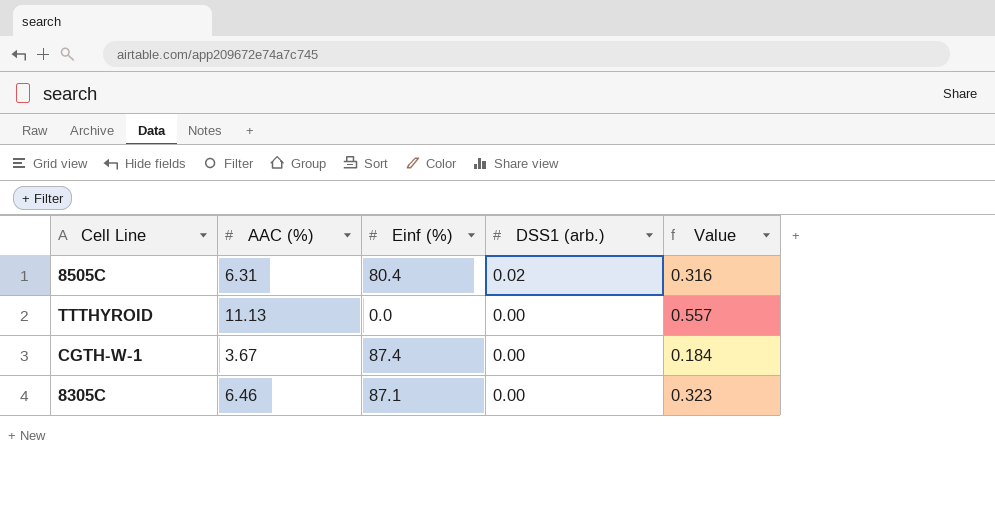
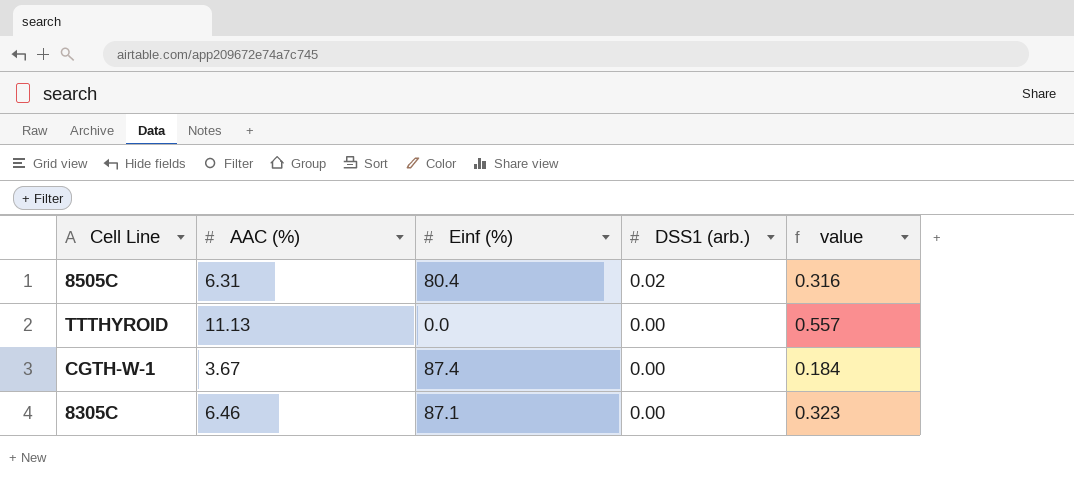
column name: Value -> value

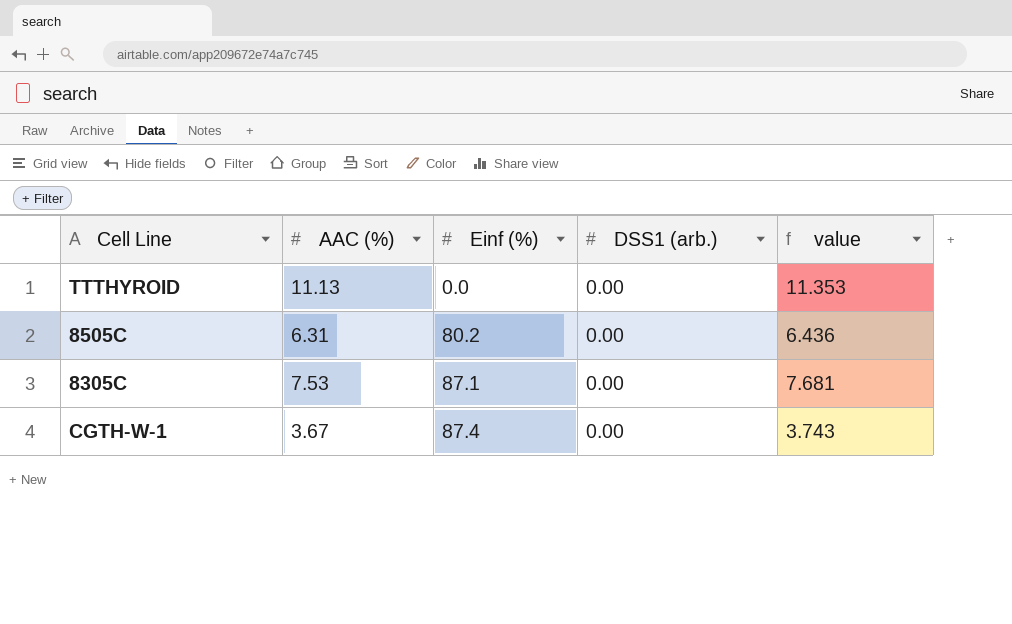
row order: DSS1 (arb.) descending -> Einf (%) ascending
column value | formula: [AAC (%)] * 0.05 -> [AAC (%)] * 1.02
8505C | Einf (%): 80.4 -> 80.2
8505C | DSS1 (arb.): 0.02 -> 0.00
8305C | AAC (%): 6.46 -> 7.53

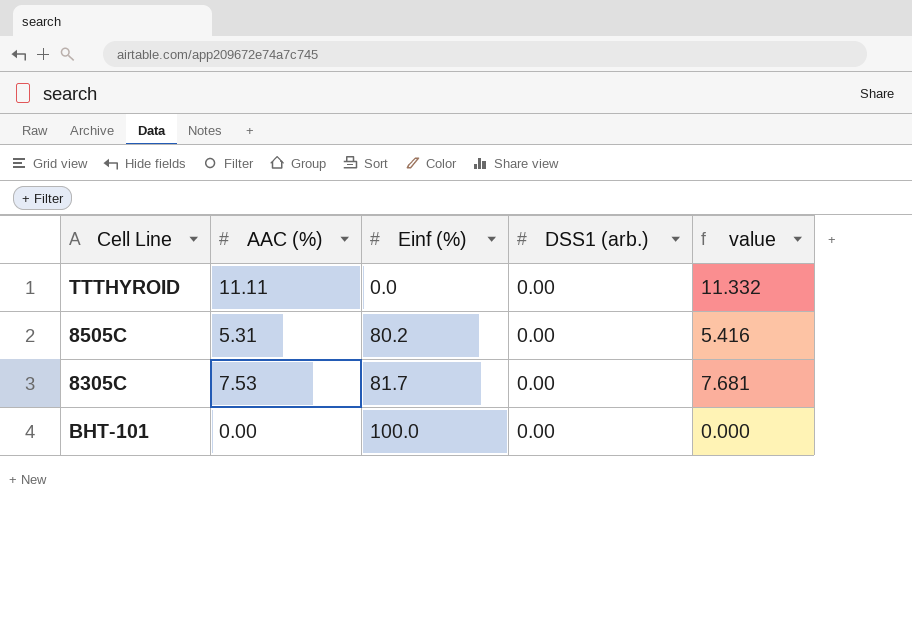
row CGTH-W-1: 3.67 | 87.4 | 0.00 | 3.743 -> none
TTTHYROID | AAC (%): 11.13 -> 11.11
TTTHYROID | value: 11.353 -> 11.332
8505C | AAC (%): 6.31 -> 5.31
8505C | value: 6.436 -> 5.416
8305C | Einf (%): 87.1 -> 81.7
row BHT-101: none -> 0.00 | 100.0 | 0.00 | 0.000

